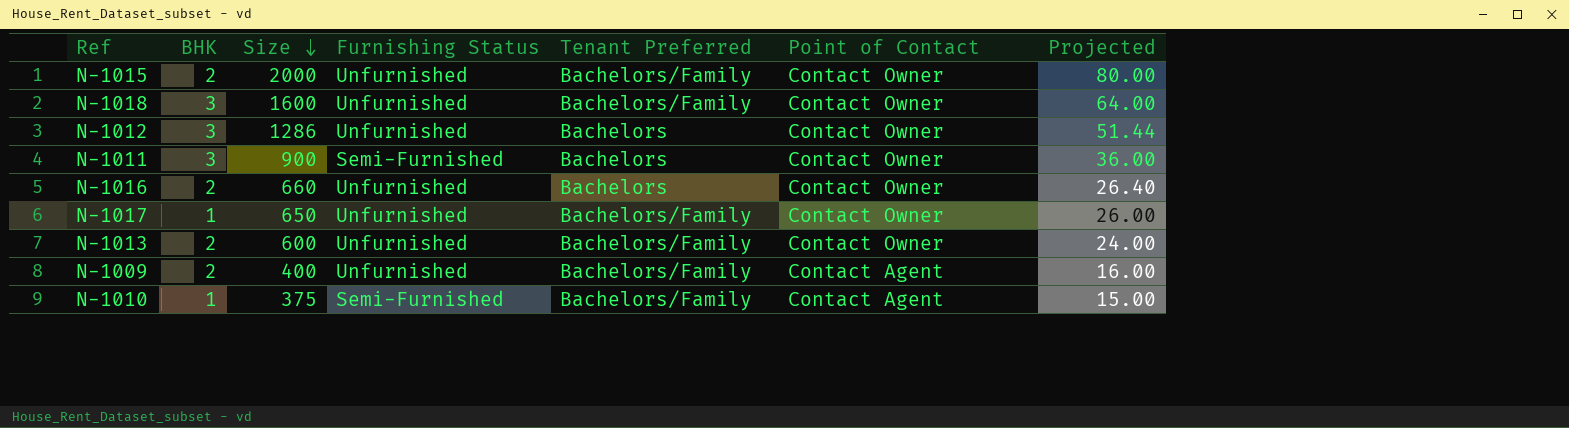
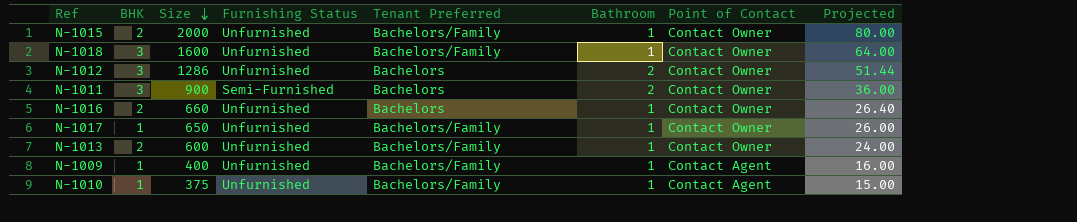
column Bathroom | position: none -> 6
N-1009 | BHK: 2 -> 1
N-1010 | Furnishing Status: Semi-Furnished -> Unfurnished

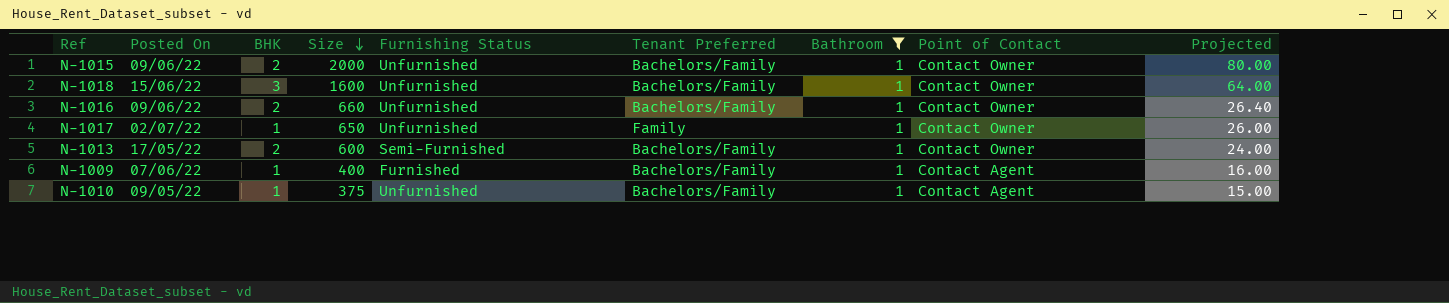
filter: none -> Bathroom = 1
column Posted On | position: none -> 2
N-1016 | Tenant Preferred: Bachelors -> Bachelors/Family
N-1017 | Tenant Preferred: Bachelors/Family -> Family
N-1013 | Furnishing Status: Unfurnished -> Semi-Furnished
N-1009 | Furnishing Status: Unfurnished -> Furnished

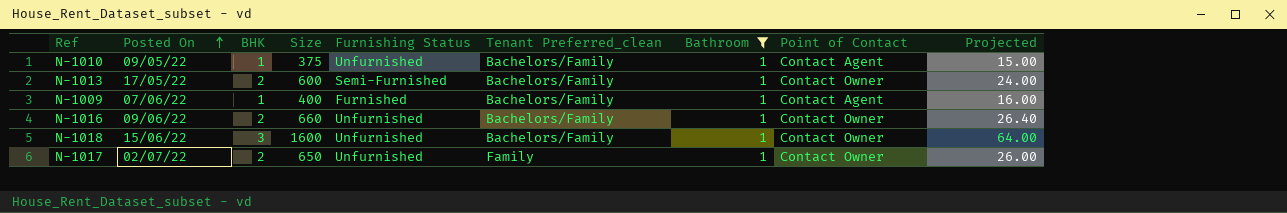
row order: Size descending -> Posted On ascending
column name: Tenant Preferred -> Tenant Preferred_clean
row N-1015: 09/06/22 | 2 | 2000 | Unfurnished | Bachelors/Family | 1 | Contact Owner | 80.00 -> none
N-1017 | BHK: 1 -> 2

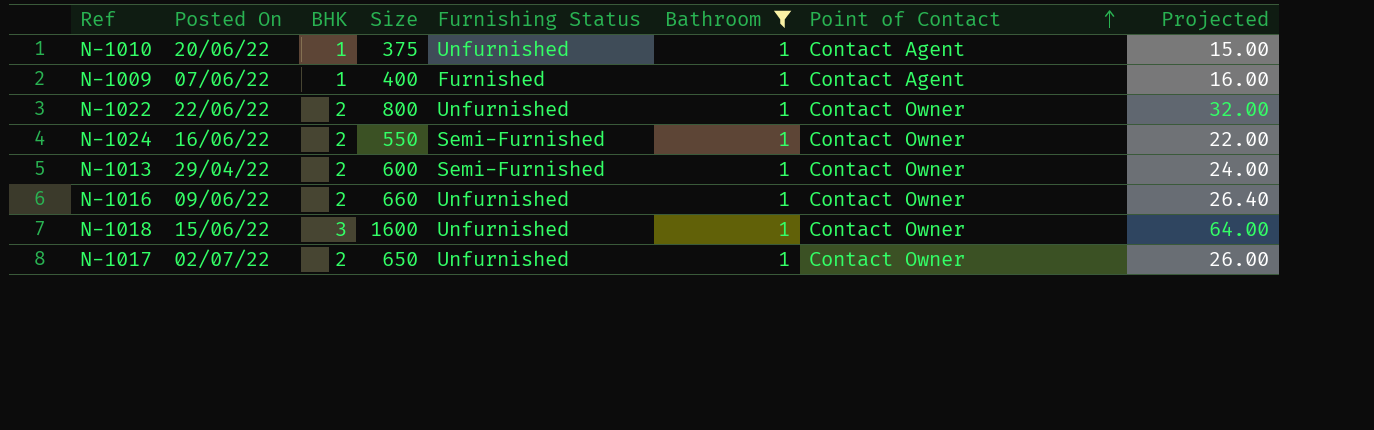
row order: Posted On ascending -> Point of Contact ascending
column Tenant Preferred_clean | position: 6 -> none
N-1010 | Posted On: 09/05/22 -> 20/06/22
row N-1022: none -> 22/06/22 | 2 | 800 | Unfurnished | 1 | Contact Owner | 32.00
row N-1024: none -> 16/06/22 | 2 | 550 | Semi-Furnished | 1 | Contact Owner | 22.00
N-1013 | Posted On: 17/05/22 -> 29/04/22

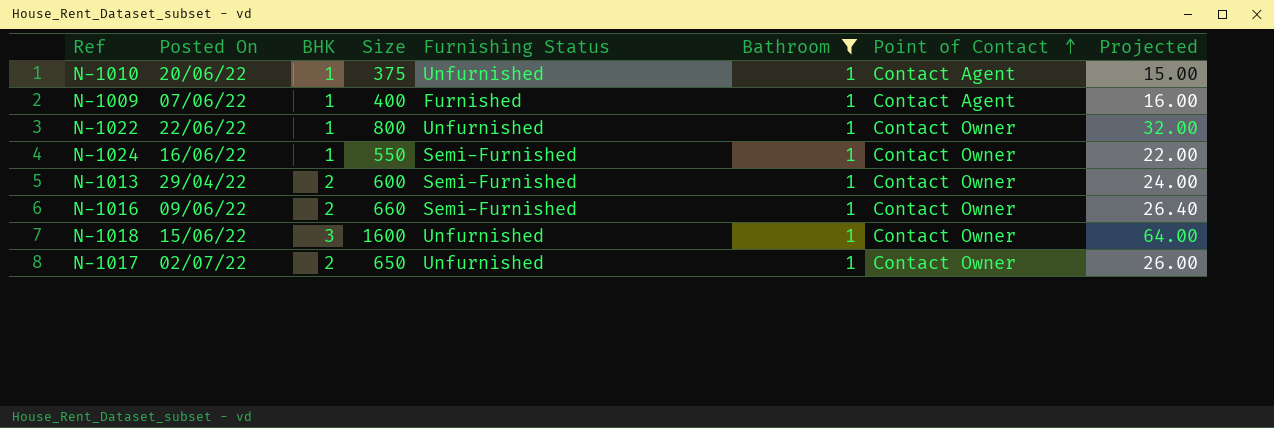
N-1022 | BHK: 2 -> 1
N-1024 | BHK: 2 -> 1
N-1016 | Furnishing Status: Unfurnished -> Semi-Furnished

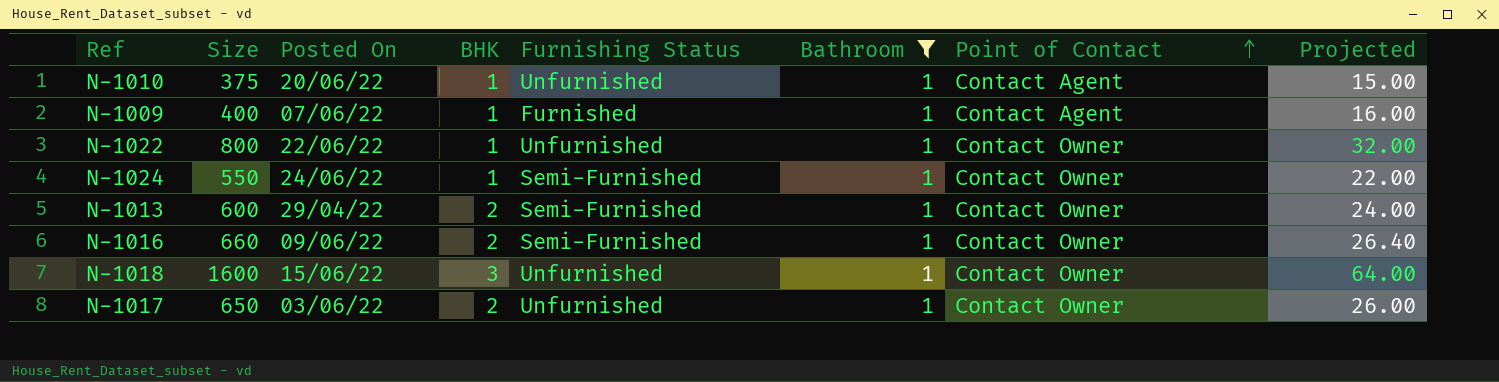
column Size | position: 4 -> 2
N-1024 | Posted On: 16/06/22 -> 24/06/22
N-1017 | Posted On: 02/07/22 -> 03/06/22

